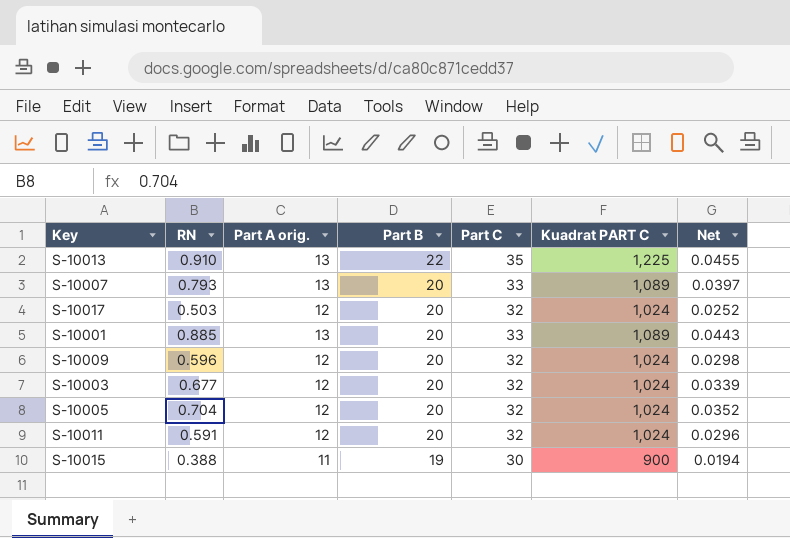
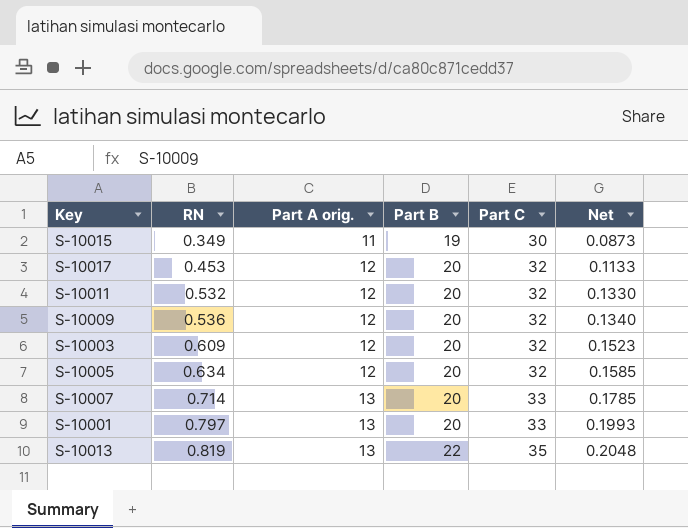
row order: Part B descending -> RN ascending
column Kuadrat PART C | position: 6 -> none
column Net | formula: [RN] * 0.05 -> [RN] * 0.25
S-10015 | RN: 0.388 -> 0.349
S-10017 | RN: 0.503 -> 0.453
S-10011 | RN: 0.591 -> 0.532
S-10009 | RN: 0.596 -> 0.536
S-10003 | RN: 0.677 -> 0.609
S-10005 | RN: 0.704 -> 0.634
S-10007 | RN: 0.793 -> 0.714
S-10001 | RN: 0.885 -> 0.797
S-10013 | RN: 0.910 -> 0.819

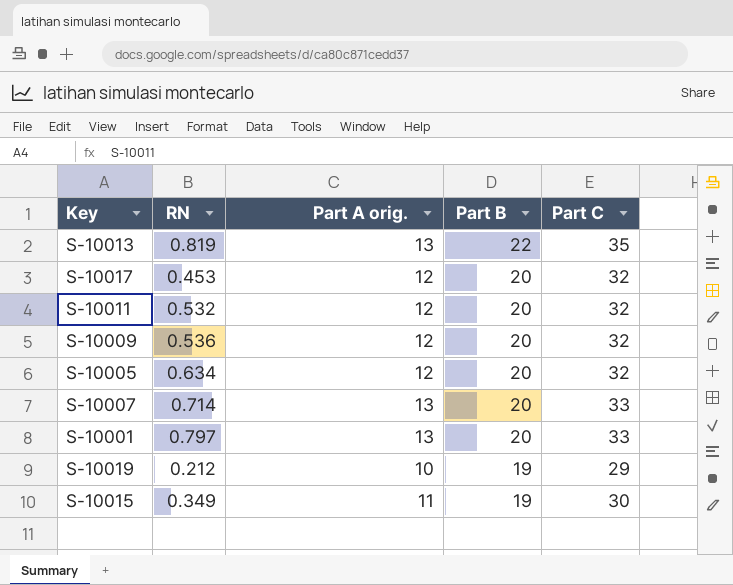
row order: RN ascending -> Part B descending
column Net | formula: [RN] * 0.25 -> none
row S-10003: 0.609 | 12 | 20 | 32 | 0.1523 -> none
row S-10019: none -> 0.212 | 10 | 19 | 29

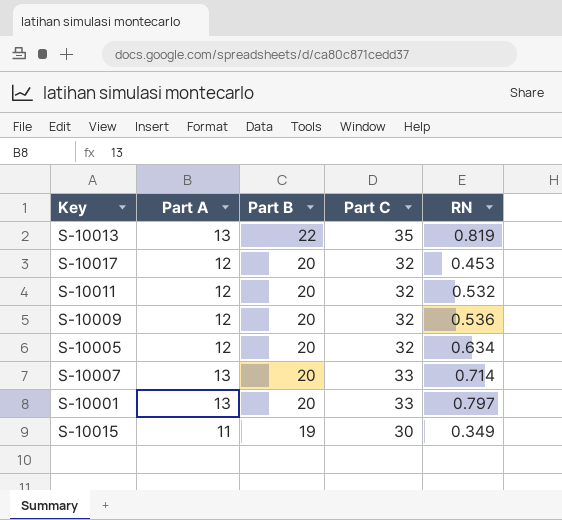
column name: Part A orig. -> Part A
column RN | position: 2 -> 5
row S-10019: 0.212 | 10 | 19 | 29 -> none

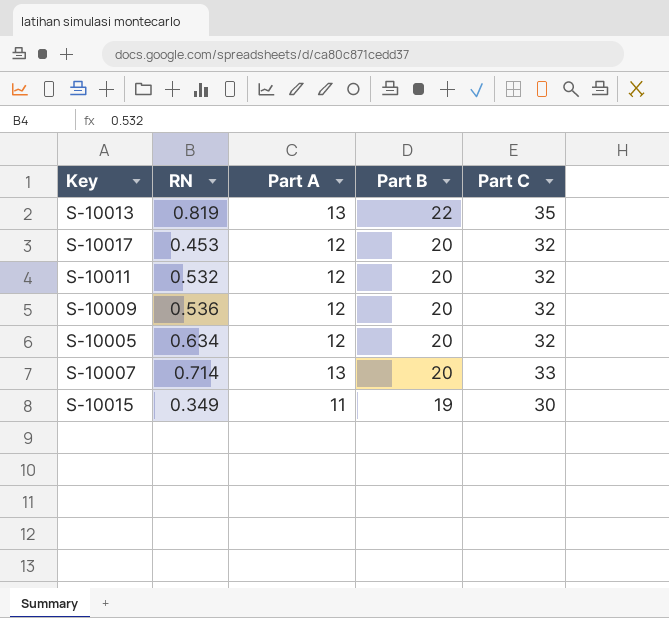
column RN | position: 5 -> 2
row S-10001: 13 | 20 | 33 | 0.797 -> none

